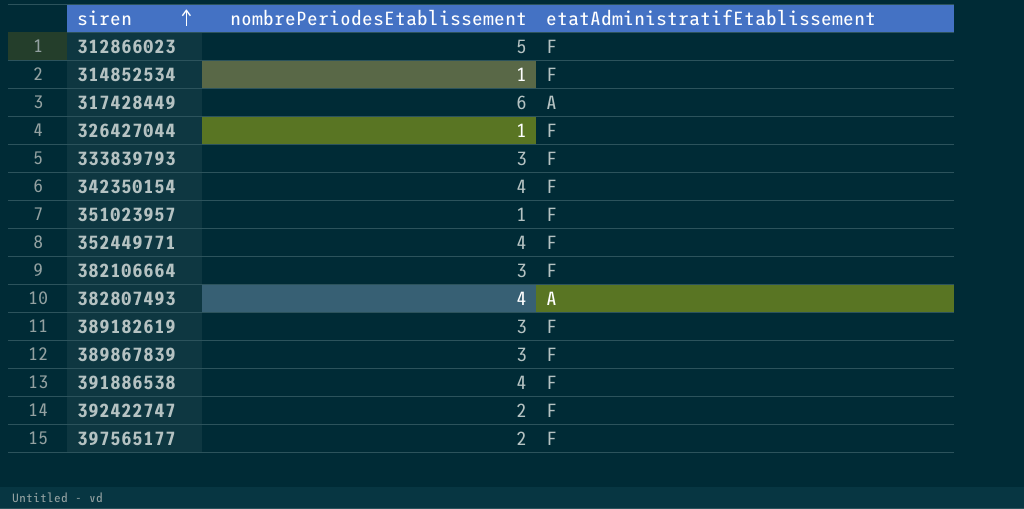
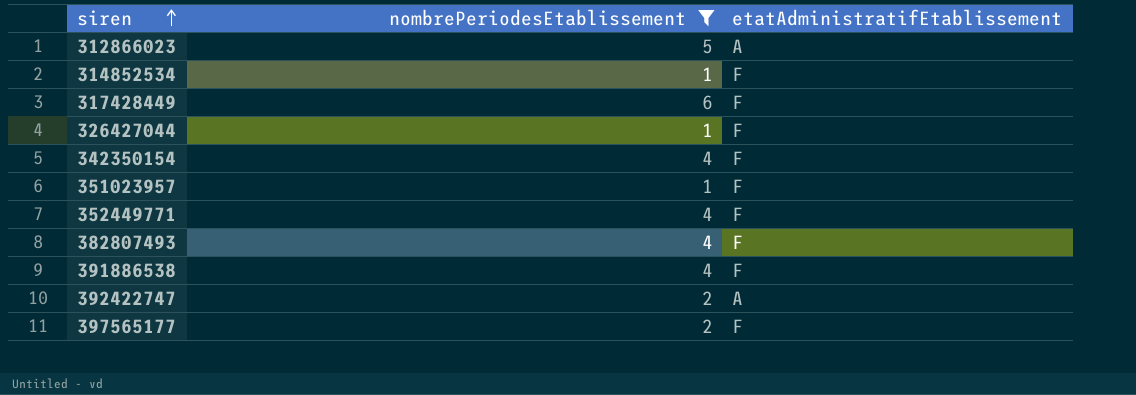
filter: none -> nombrePeriodesEtablissement != 3
312866023 | etatAdministratifEtablissement: F -> A
317428449 | etatAdministratifEtablissement: A -> F
382807493 | etatAdministratifEtablissement: A -> F
392422747 | etatAdministratifEtablissement: F -> A

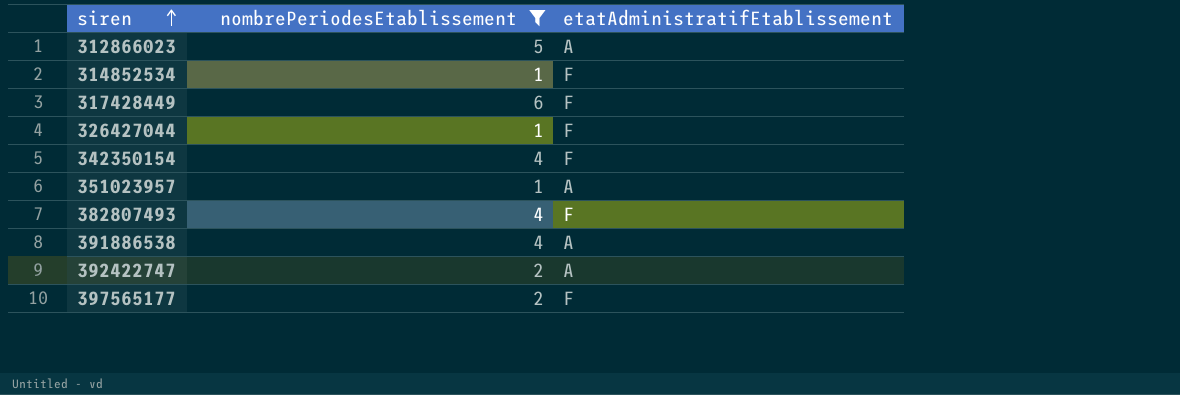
row 352449771: 4 | F -> none
351023957 | etatAdministratifEtablissement: F -> A
391886538 | etatAdministratifEtablissement: F -> A

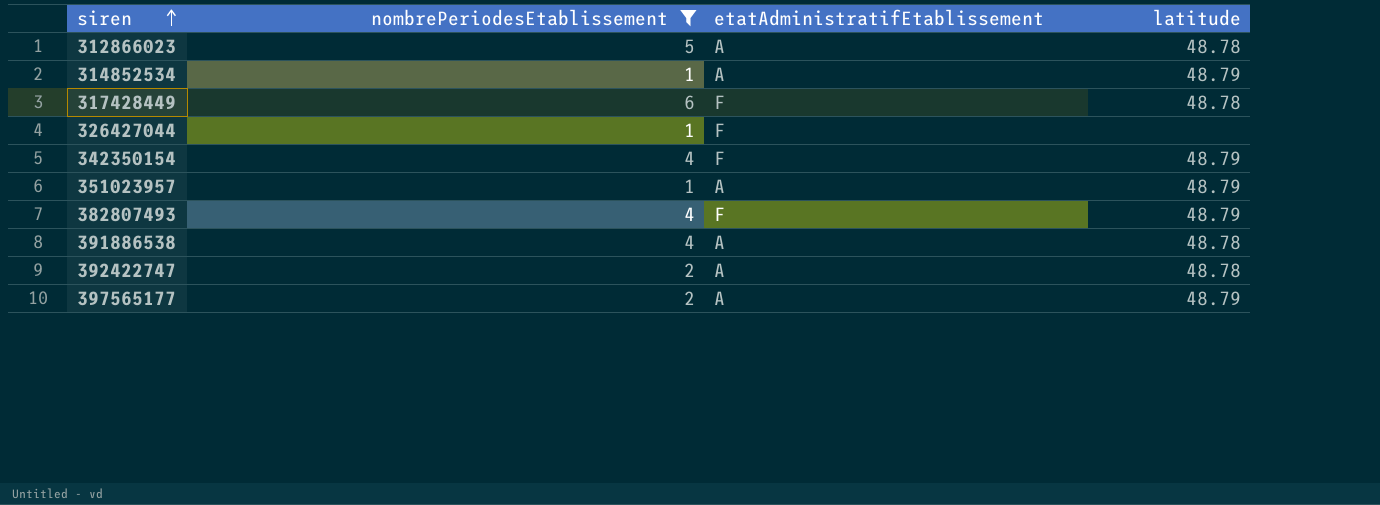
column latitude | position: none -> 4
314852534 | etatAdministratifEtablissement: F -> A
397565177 | etatAdministratifEtablissement: F -> A

